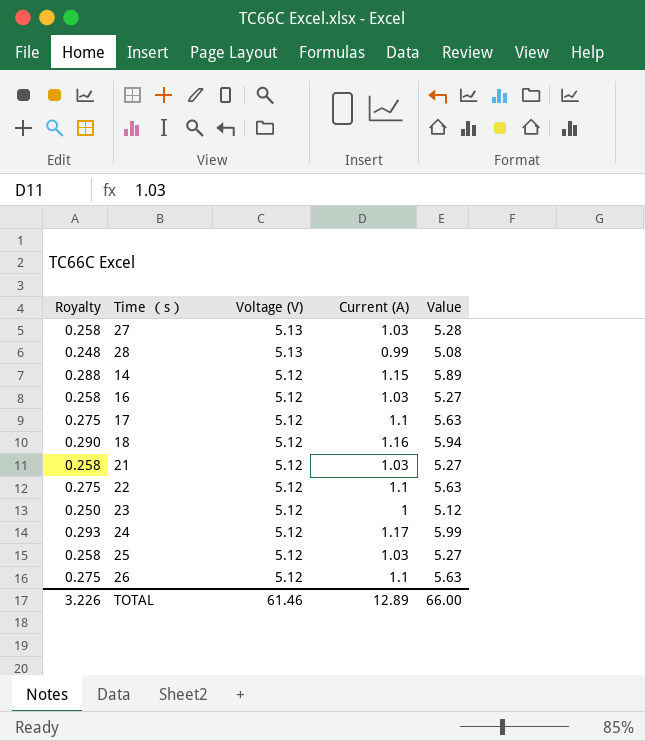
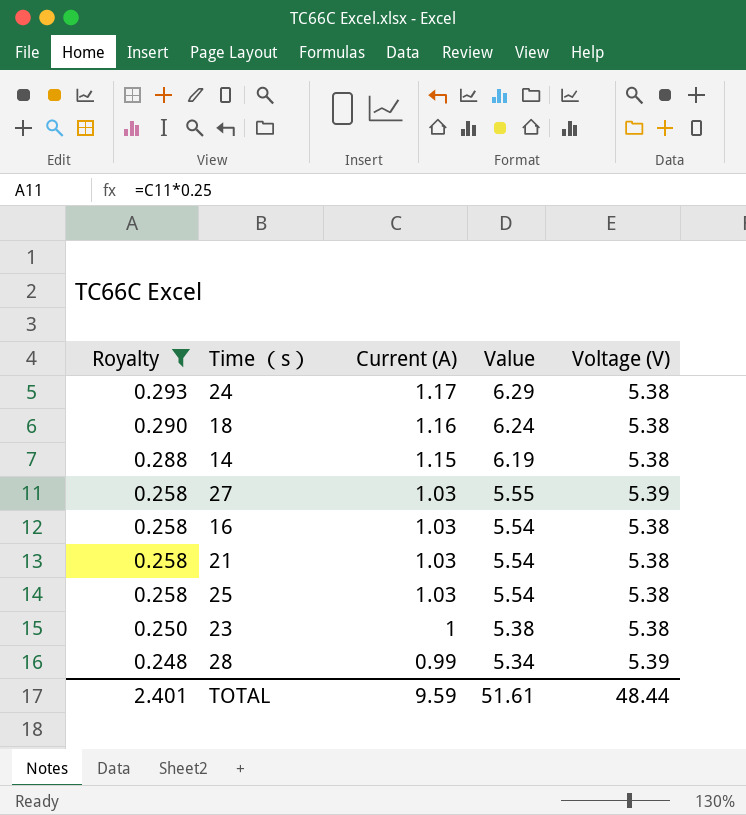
filter: none -> Royalty != 0.275
row order: Voltage (V) descending -> Royalty descending
column Voltage (V) | position: 3 -> 5
24 | Value: 5.99 -> 6.29
24 | Voltage (V): 5.12 -> 5.38
18 | Value: 5.94 -> 6.24
18 | Voltage (V): 5.12 -> 5.38
14 | Value: 5.89 -> 6.19
14 | Voltage (V): 5.12 -> 5.38
27 | Value: 5.28 -> 5.55
27 | Voltage (V): 5.13 -> 5.39
16 | Value: 5.27 -> 5.54
16 | Voltage (V): 5.12 -> 5.38
21 | Value: 5.27 -> 5.54
21 | Voltage (V): 5.12 -> 5.38
25 | Value: 5.27 -> 5.54
25 | Voltage (V): 5.12 -> 5.38
23 | Value: 5.12 -> 5.38
23 | Voltage (V): 5.12 -> 5.38
28 | Value: 5.08 -> 5.34
28 | Voltage (V): 5.13 -> 5.39
TOTAL | Royalty: 3.226 -> 2.401
TOTAL | Current (A): 12.89 -> 9.59
TOTAL | Value: 66.00 -> 51.61
TOTAL | Voltage (V): 61.46 -> 48.44

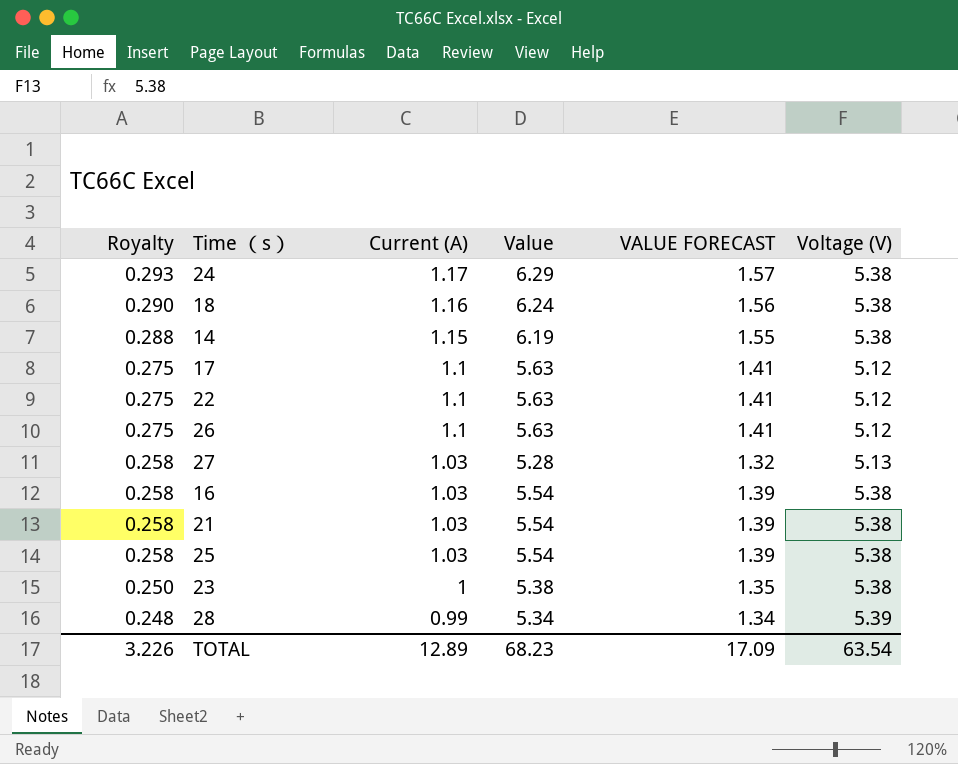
filter: Royalty != 0.275 -> none
column VALUE FORECAST | formula: none -> [Value] * 0.25
27 | Value: 5.55 -> 5.28
27 | Voltage (V): 5.39 -> 5.13
TOTAL | Royalty: 2.401 -> 3.226
TOTAL | Current (A): 9.59 -> 12.89
TOTAL | Value: 51.61 -> 68.23
TOTAL | Voltage (V): 48.44 -> 63.54

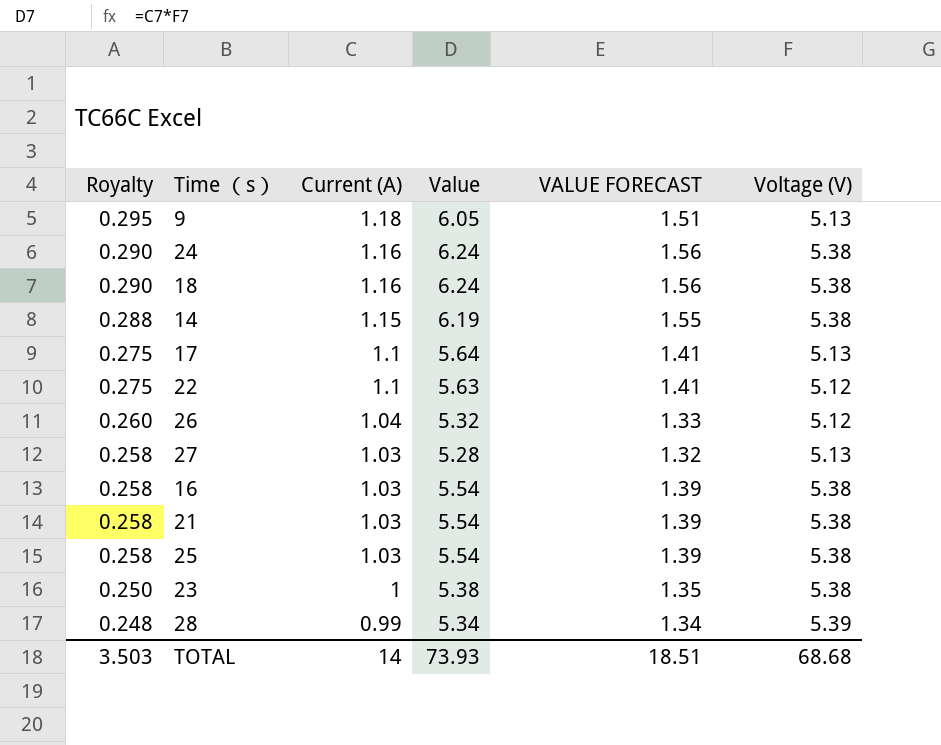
row 9: none -> 0.295 | 1.18 | 6.05 | 1.51 | 5.13
24 | Royalty: 0.293 -> 0.290
24 | Current (A): 1.17 -> 1.16
24 | Value: 6.29 -> 6.24
24 | VALUE FORECAST: 1.57 -> 1.56
17 | Value: 5.63 -> 5.64
17 | Voltage (V): 5.12 -> 5.13
26 | Royalty: 0.275 -> 0.260
26 | Current (A): 1.1 -> 1.04
26 | Value: 5.63 -> 5.32
26 | VALUE FORECAST: 1.41 -> 1.33
TOTAL | Royalty: 3.226 -> 3.503
TOTAL | Current (A): 12.89 -> 14
TOTAL | Value: 68.23 -> 73.93
TOTAL | VALUE FORECAST: 17.09 -> 18.51
TOTAL | Voltage (V): 63.54 -> 68.68

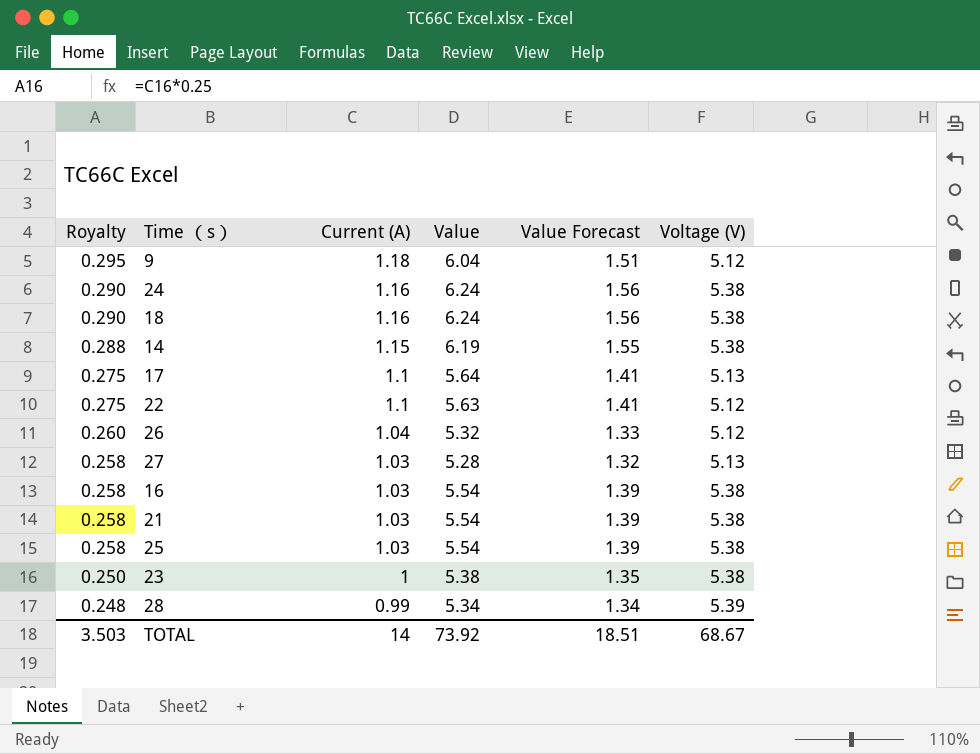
column name: VALUE FORECAST -> Value Forecast
9 | Value: 6.05 -> 6.04
9 | Voltage (V): 5.13 -> 5.12
TOTAL | Value: 73.93 -> 73.92
TOTAL | Voltage (V): 68.68 -> 68.67

